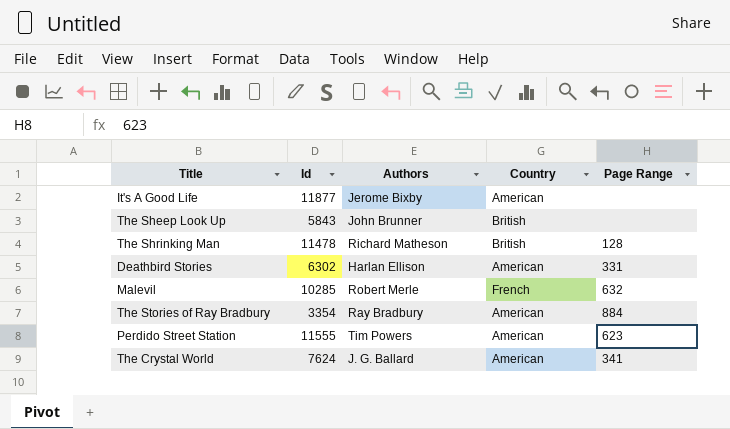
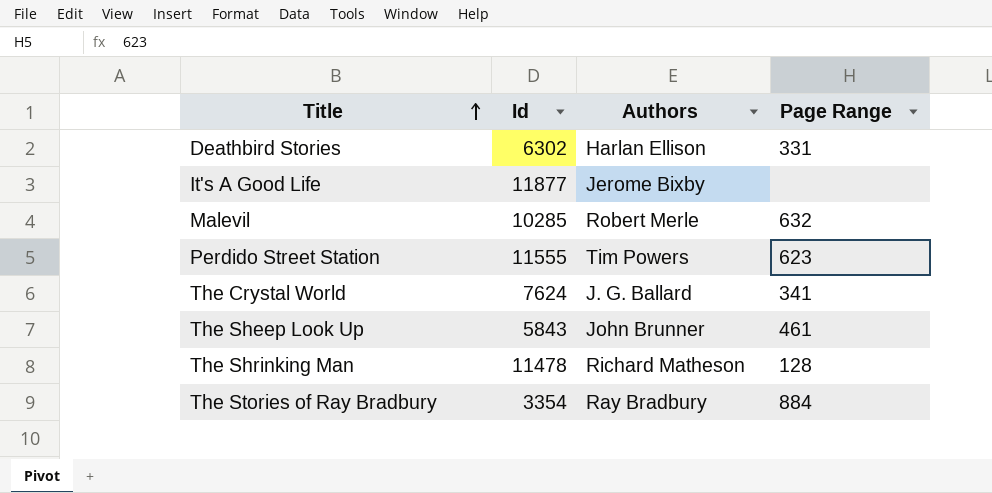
row order: none -> Title ascending
column Country | position: 4 -> none
The Sheep Look Up | Page Range: none -> 461

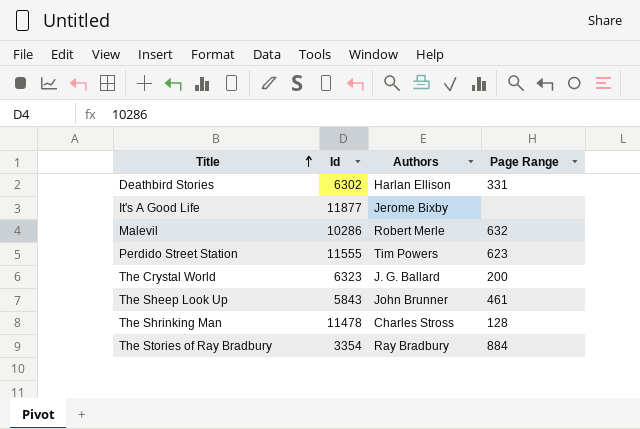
Malevil | Id: 10285 -> 10286
The Crystal World | Id: 7624 -> 6323
The Crystal World | Page Range: 341 -> 200
The Shrinking Man | Authors: Richard Matheson -> Charles Stross

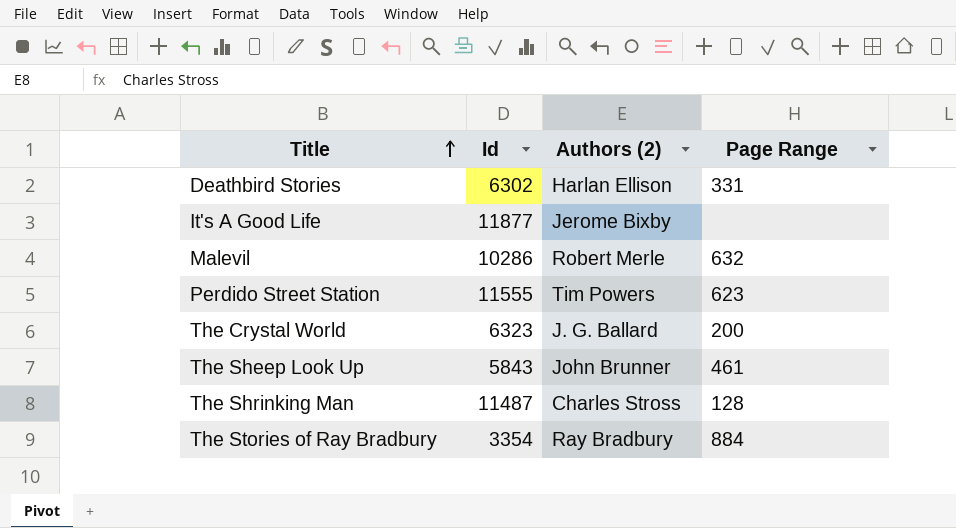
column name: Authors -> Authors (2)
The Shrinking Man | Id: 11478 -> 11487

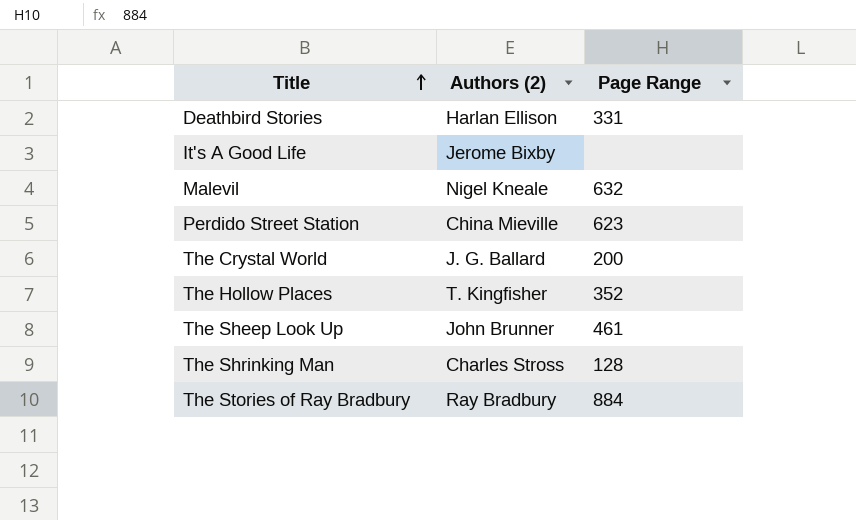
column Id | position: 2 -> none
Malevil | Authors (2): Robert Merle -> Nigel Kneale
Perdido Street Station | Authors (2): Tim Powers -> China Mieville
row The Hollow Places: none -> T. Kingfisher | 352

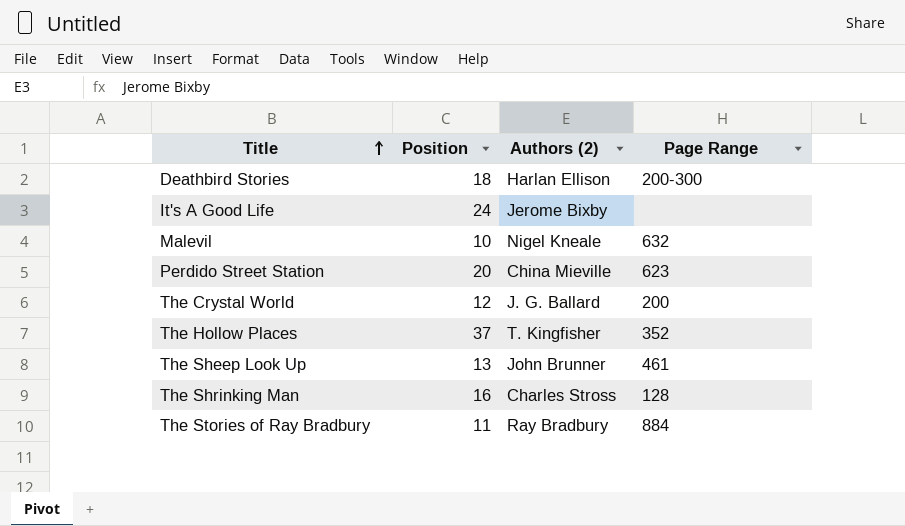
column Position | position: none -> 2
Deathbird Stories | Page Range: 331 -> 200-300

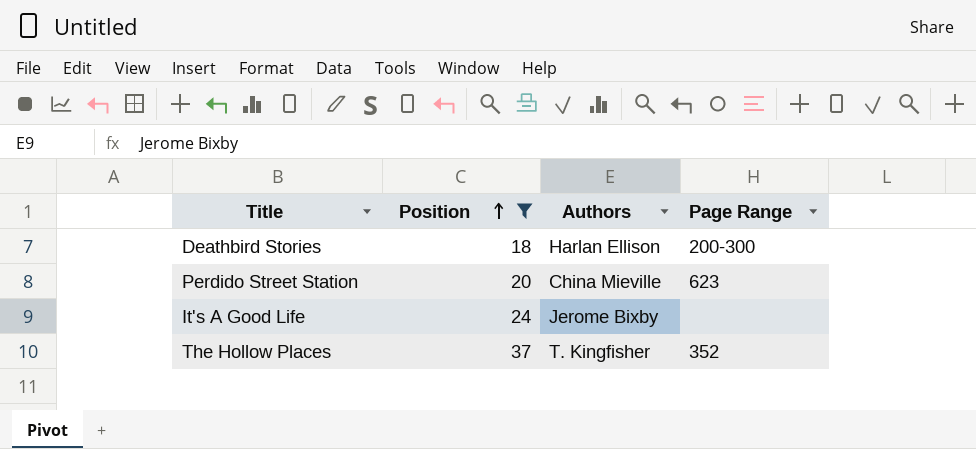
filter: none -> Position >= 18
row order: Title ascending -> Position ascending
column name: Authors (2) -> Authors

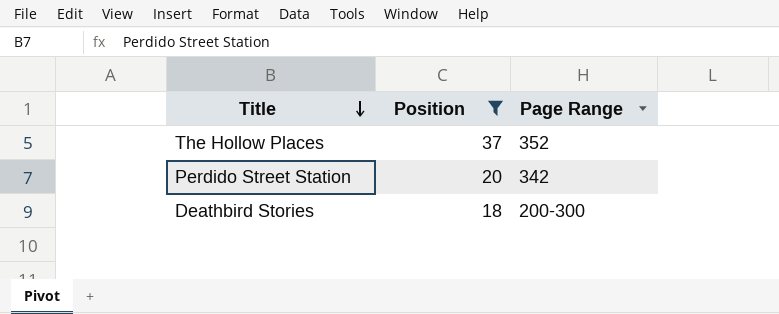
row order: Position ascending -> Title descending
column Authors | position: 3 -> none
row It's A Good Life: 24 | Jerome Bixby | none -> none
Perdido Street Station | Page Range: 623 -> 342

